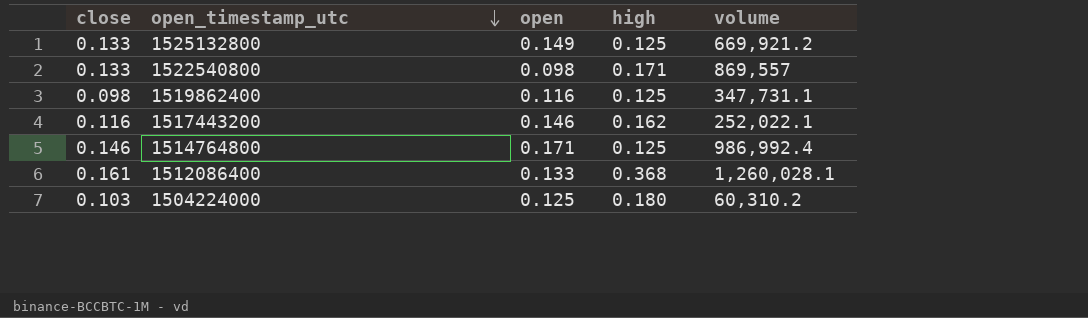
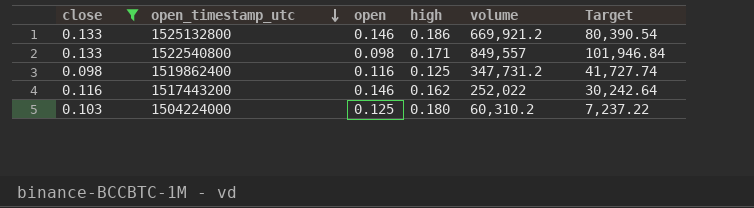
filter: none -> close <= 0.133
column Target | formula: none -> [volume] * 0.12
1525132800 | open: 0.149 -> 0.146
1525132800 | high: 0.125 -> 0.186
1522540800 | volume: 869,557 -> 849,557
1519862400 | volume: 347,731.1 -> 347,731.2
1517443200 | volume: 252,022.1 -> 252,022

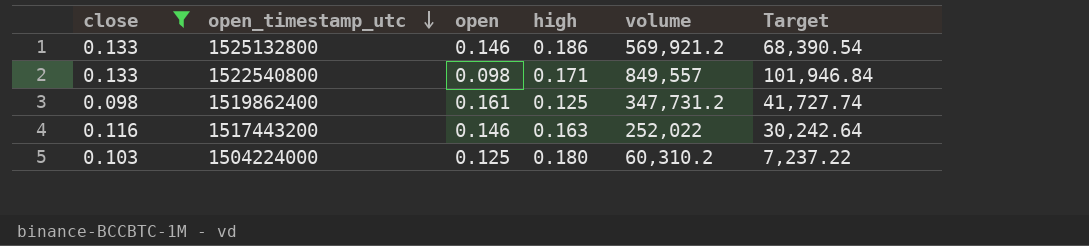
1525132800 | volume: 669,921.2 -> 569,921.2
1525132800 | Target: 80,390.54 -> 68,390.54
1519862400 | open: 0.116 -> 0.161
1517443200 | high: 0.162 -> 0.163

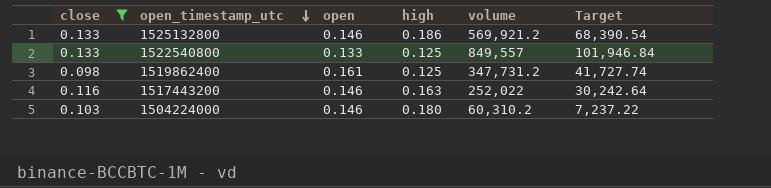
1522540800 | open: 0.098 -> 0.133
1522540800 | high: 0.171 -> 0.125
1504224000 | open: 0.125 -> 0.146

